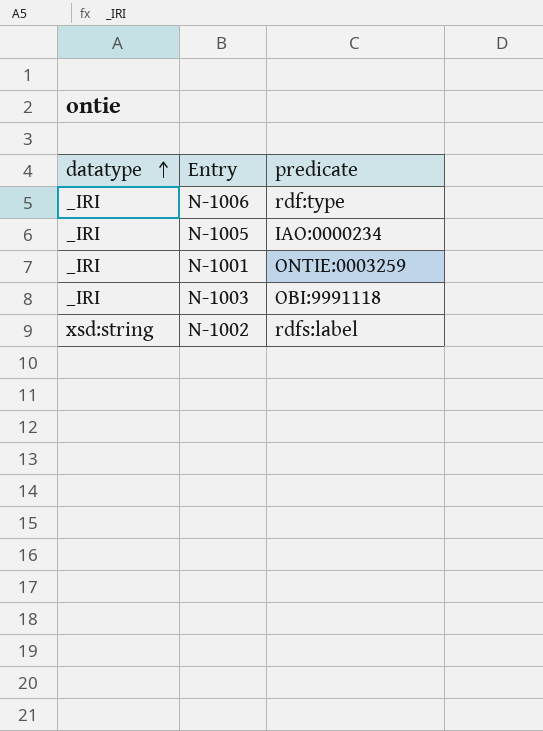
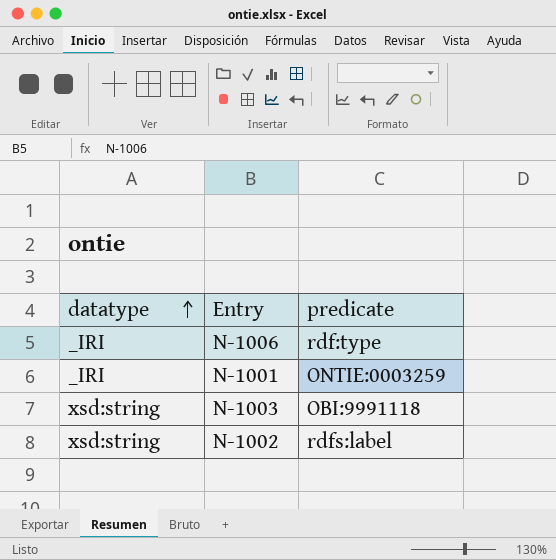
row N-1005: _IRI | IAO:0000234 -> none
N-1003 | datatype: _IRI -> xsd:string

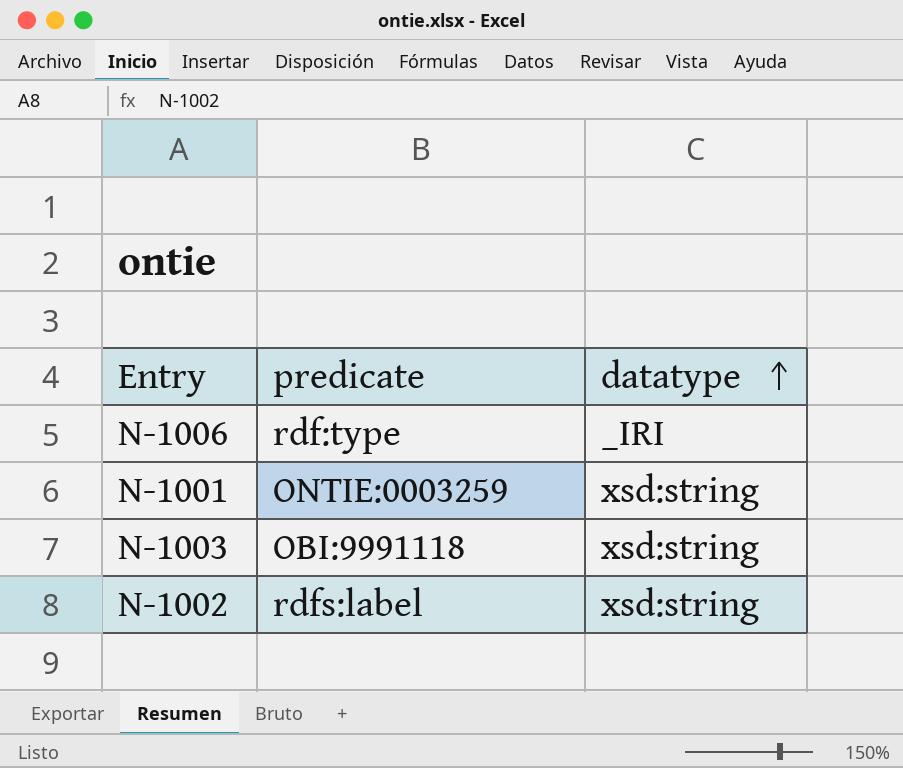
column datatype | position: 1 -> 3
N-1001 | datatype: _IRI -> xsd:string

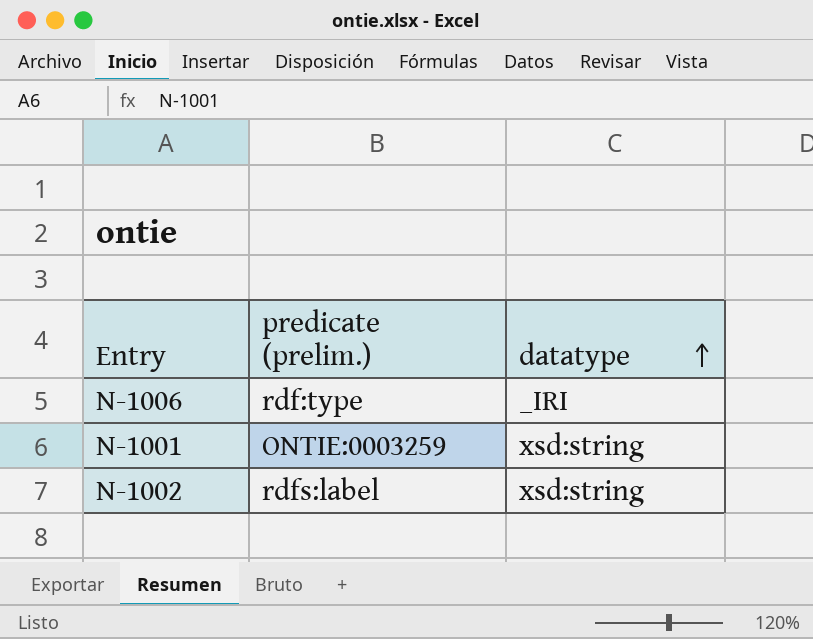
column name: predicate -> predicate (prelim.)
row N-1003: OBI:9991118 | xsd:string -> none

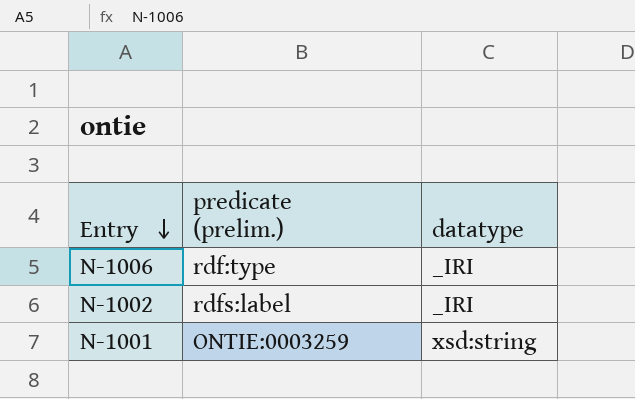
row order: datatype ascending -> Entry descending
N-1002 | datatype: xsd:string -> _IRI

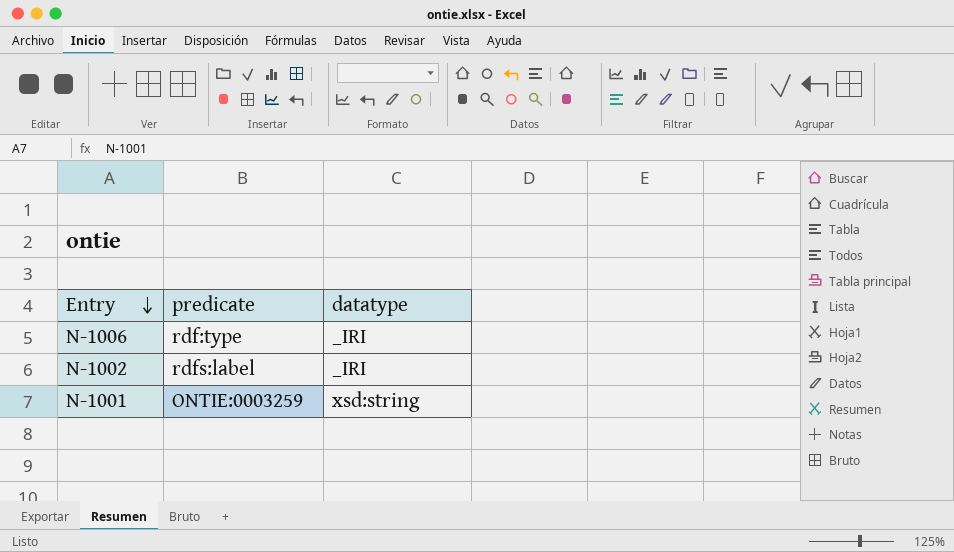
column name: predicate (prelim.) -> predicate

